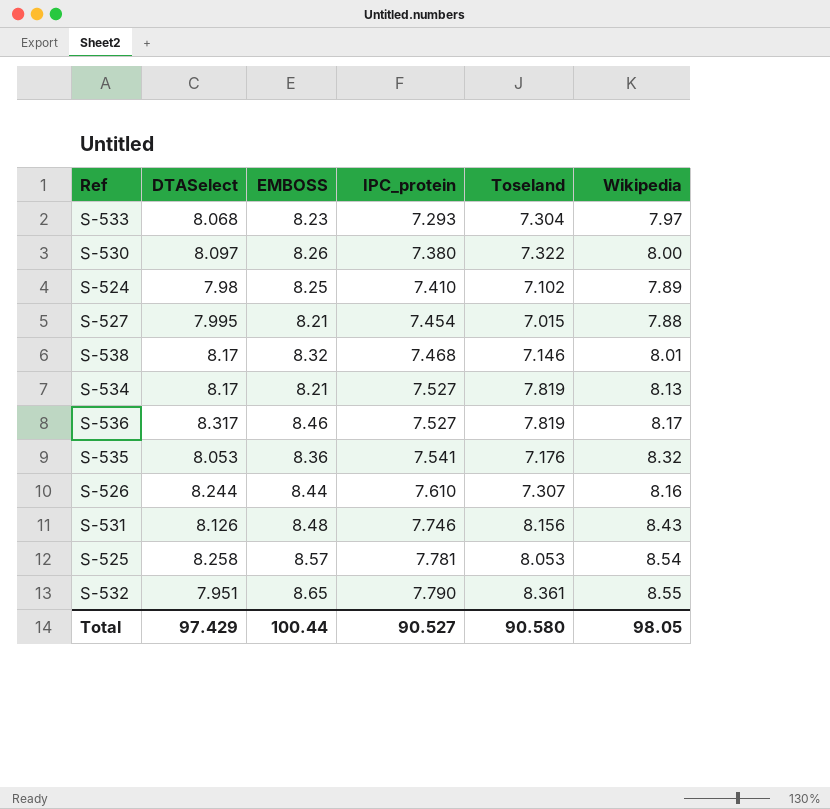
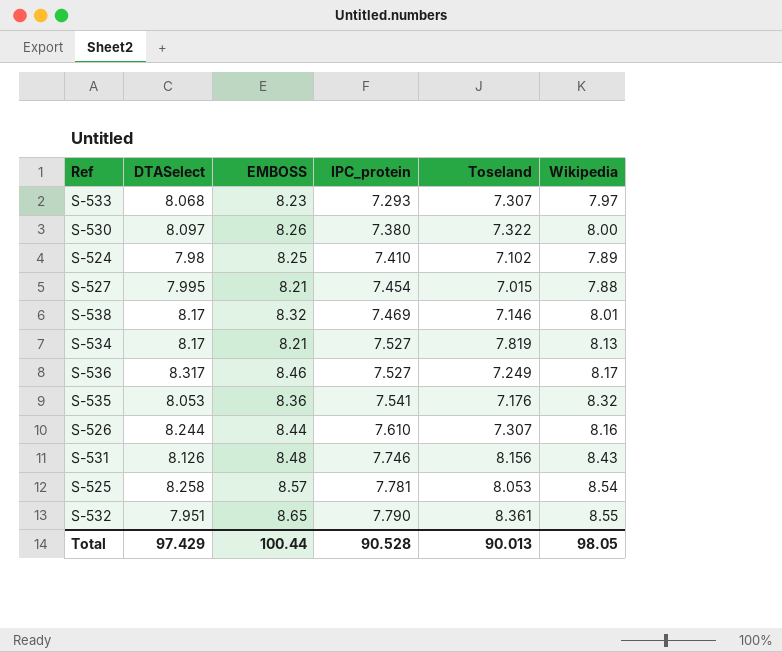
S-533 | Toseland: 7.304 -> 7.307
S-538 | IPC_protein: 7.468 -> 7.469
S-536 | Toseland: 7.819 -> 7.249
Total | IPC_protein: 90.527 -> 90.528
Total | Toseland: 90.580 -> 90.013

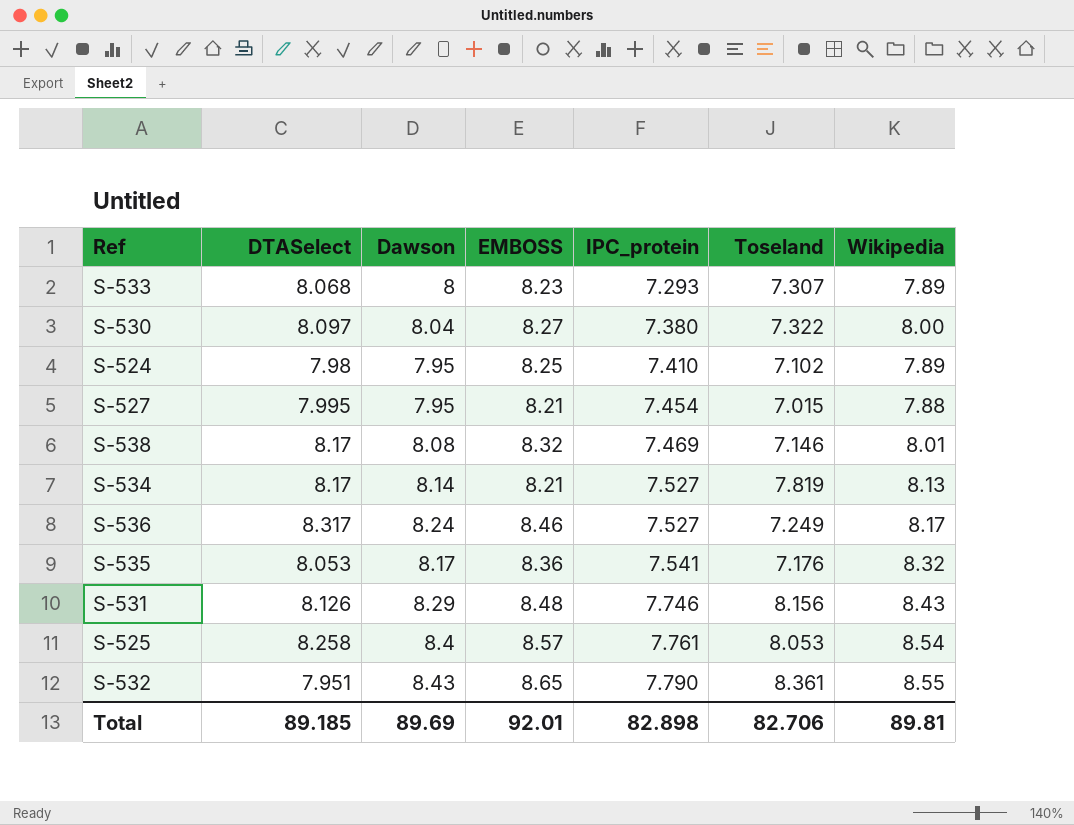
column Dawson | position: none -> 3
row S-526: 8.244 | 8.44 | 7.610 | 7.307 | 8.16 -> none
S-533 | Wikipedia: 7.97 -> 7.89
S-530 | EMBOSS: 8.26 -> 8.27
S-525 | IPC_protein: 7.781 -> 7.761
Total | DTASelect: 97.429 -> 89.185
Total | EMBOSS: 100.44 -> 92.01
Total | IPC_protein: 90.528 -> 82.898
Total | Toseland: 90.013 -> 82.706
Total | Wikipedia: 98.05 -> 89.81

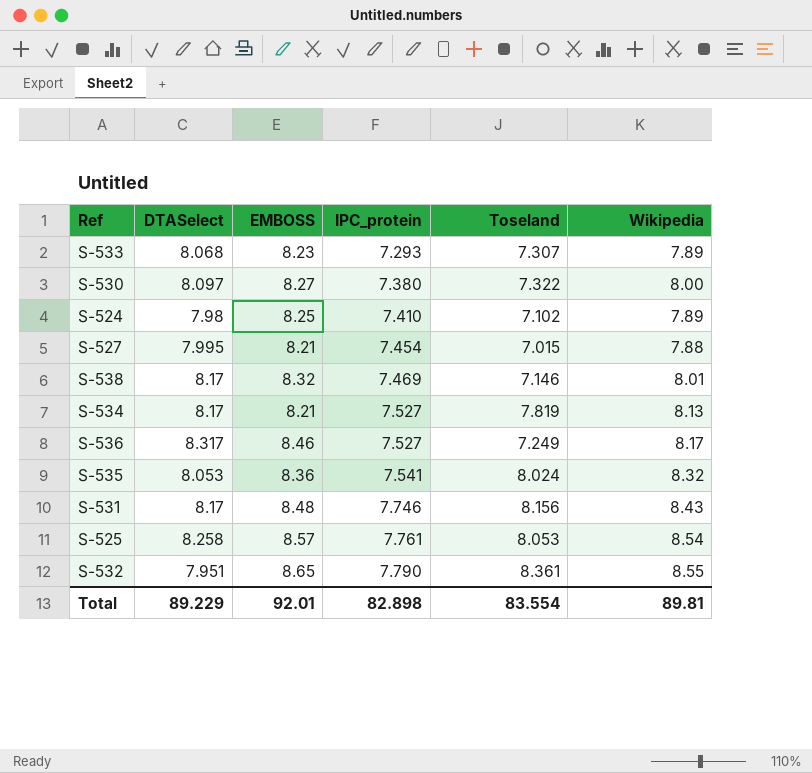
column Dawson | position: 3 -> none
S-535 | Toseland: 7.176 -> 8.024
S-531 | DTASelect: 8.126 -> 8.17
Total | DTASelect: 89.185 -> 89.229
Total | Toseland: 82.706 -> 83.554

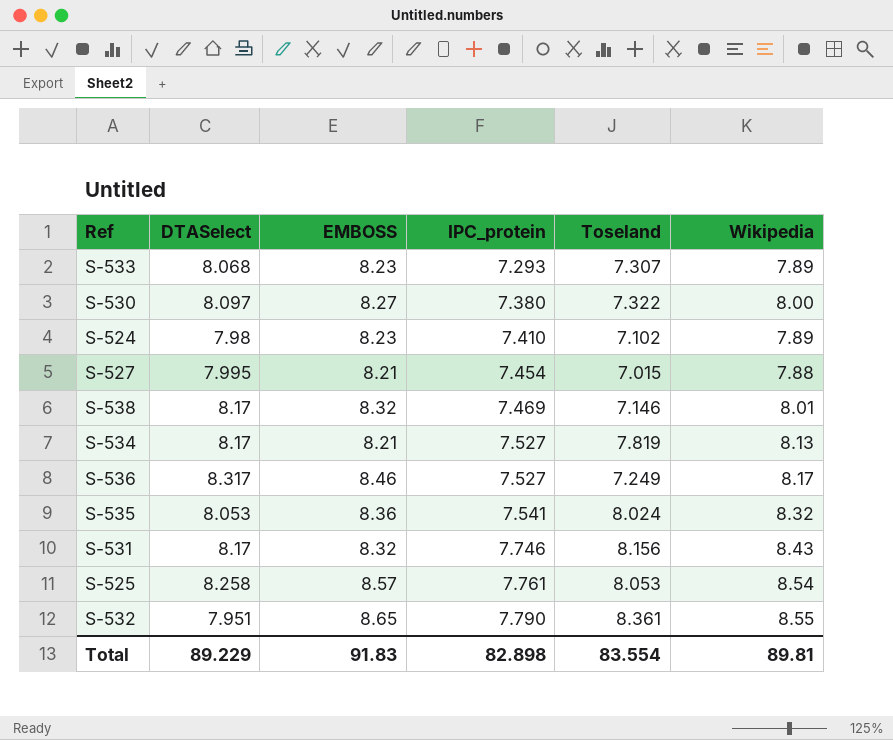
S-524 | EMBOSS: 8.25 -> 8.23
S-531 | EMBOSS: 8.48 -> 8.32
Total | EMBOSS: 92.01 -> 91.83

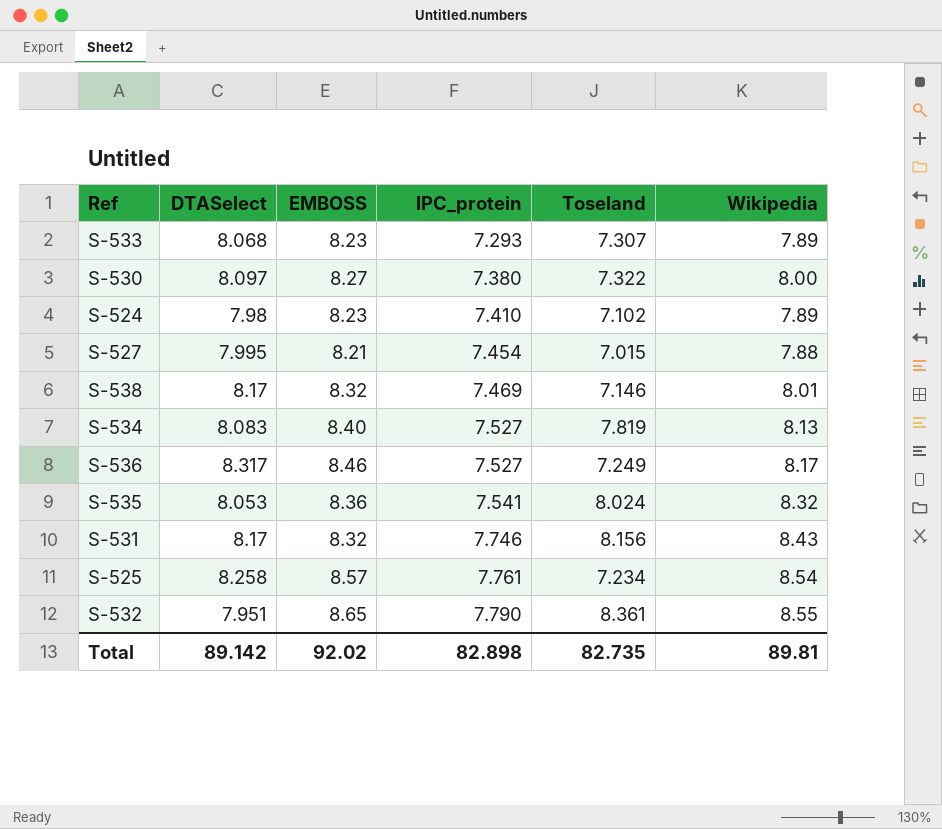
S-534 | DTASelect: 8.17 -> 8.083
S-534 | EMBOSS: 8.21 -> 8.40
S-525 | Toseland: 8.053 -> 7.234
Total | DTASelect: 89.229 -> 89.142
Total | EMBOSS: 91.83 -> 92.02
Total | Toseland: 83.554 -> 82.735

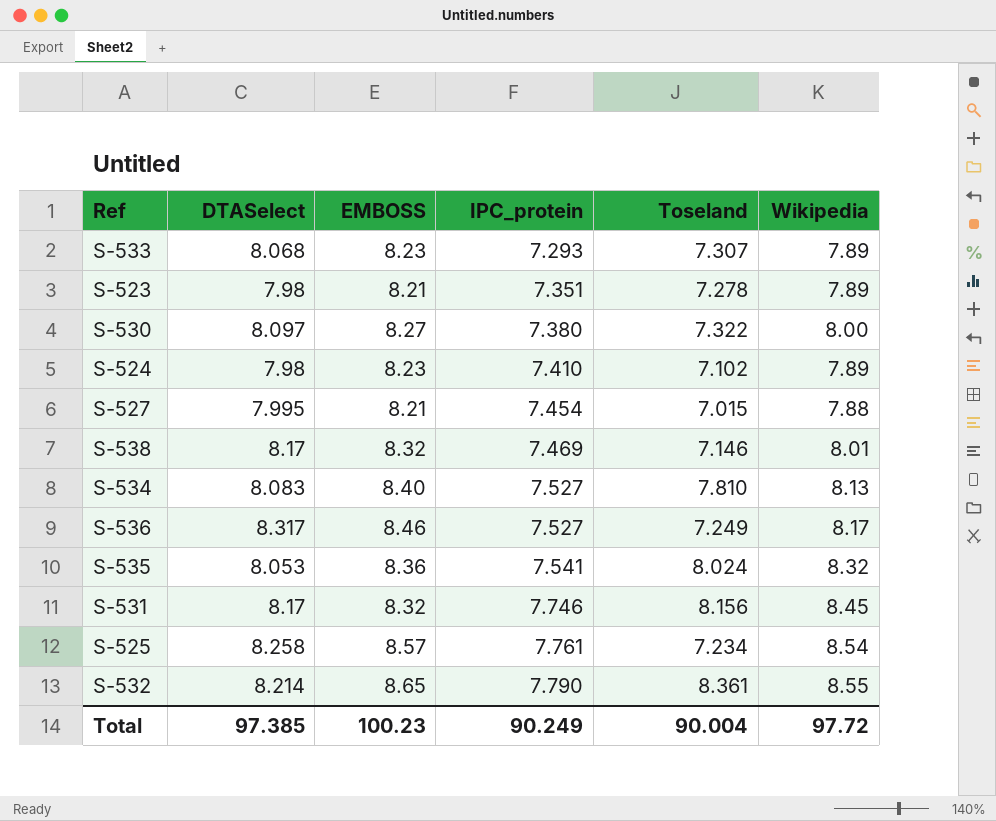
row S-523: none -> 7.98 | 8.21 | 7.351 | 7.278 | 7.89
S-534 | Toseland: 7.819 -> 7.810
S-531 | Wikipedia: 8.43 -> 8.45
S-532 | DTASelect: 7.951 -> 8.214
Total | DTASelect: 89.142 -> 97.385
Total | EMBOSS: 92.02 -> 100.23
Total | IPC_protein: 82.898 -> 90.249
Total | Toseland: 82.735 -> 90.004
Total | Wikipedia: 89.81 -> 97.72

